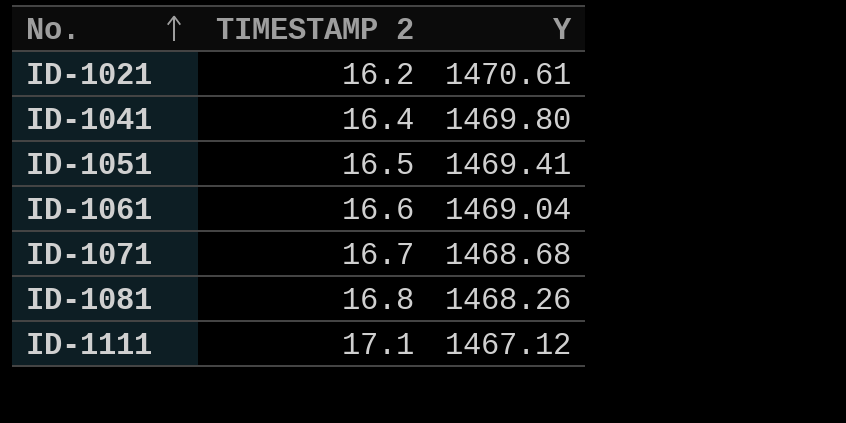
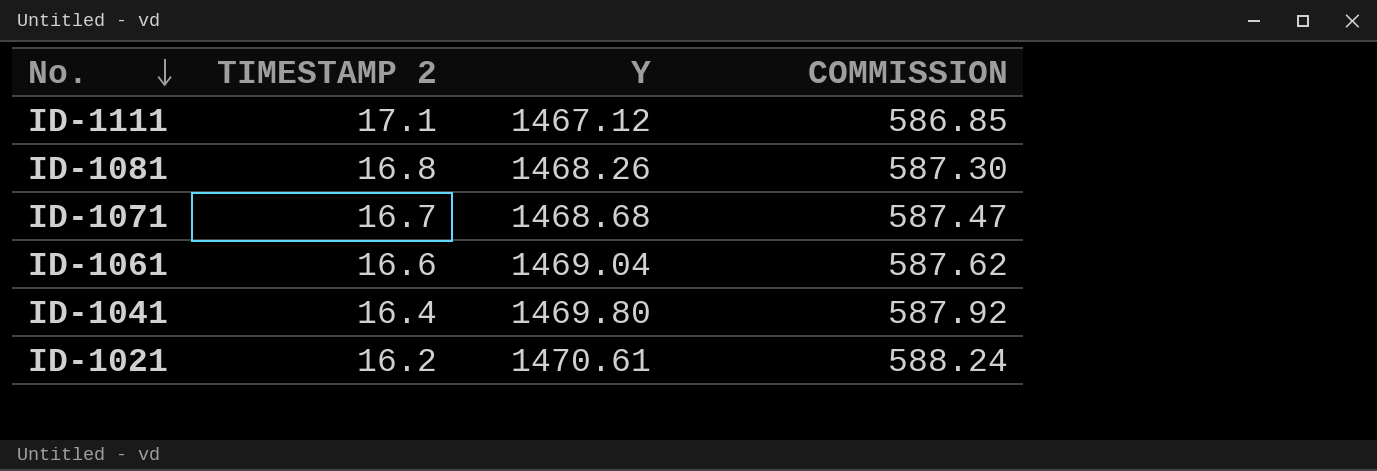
row order: No. ascending -> No. descending
column COMMISSION | formula: none -> [Y] * 0.4
row ID-1051: 16.5 | 1469.41 -> none

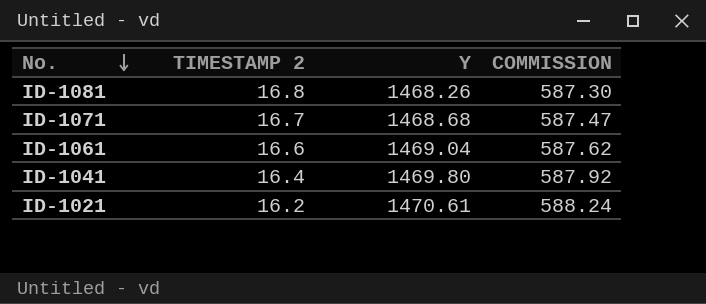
row ID-1111: 17.1 | 1467.12 | 586.85 -> none

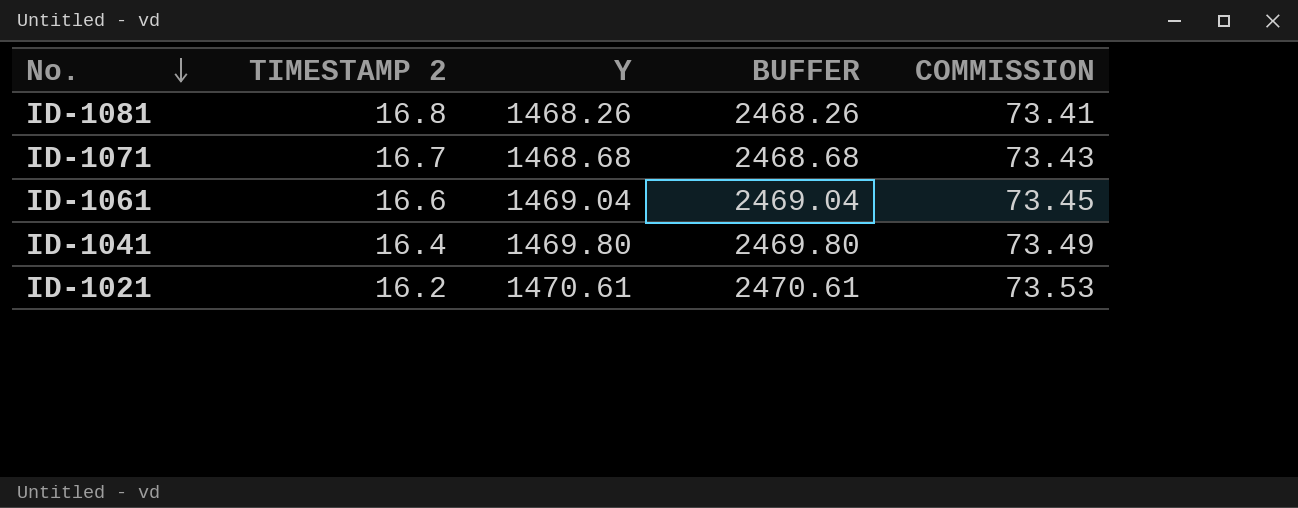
column BUFFER | formula: none -> [Y] + 1000
column COMMISSION | formula: [Y] * 0.4 -> [Y] * 0.05

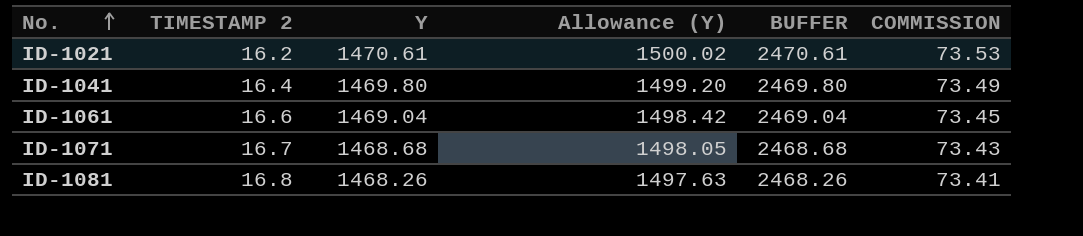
row order: No. descending -> No. ascending
column Allowance (Y) | formula: none -> [Y] * 1.02

